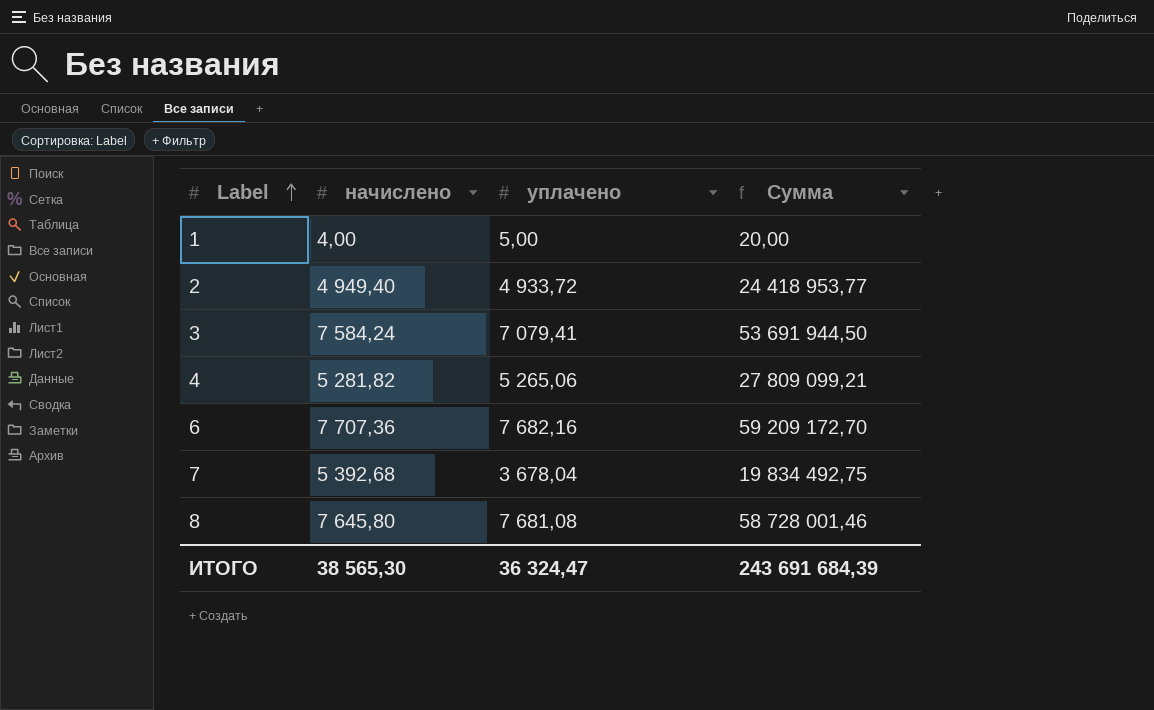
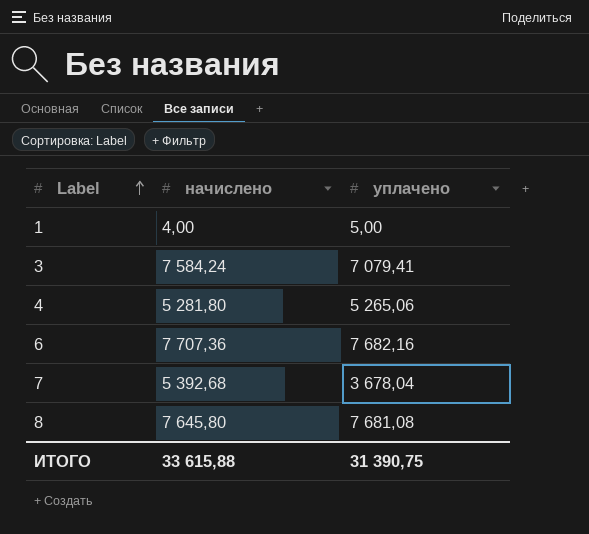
column Сумма | formula: [начислено] * [уплачено] -> none
row 2: 4 949,40 | 4 933,72 | 24 418 953,77 -> none
4 | начислено: 5 281,82 -> 5 281,80
ИТОГО | начислено: 38 565,30 -> 33 615,88
ИТОГО | уплачено: 36 324,47 -> 31 390,75

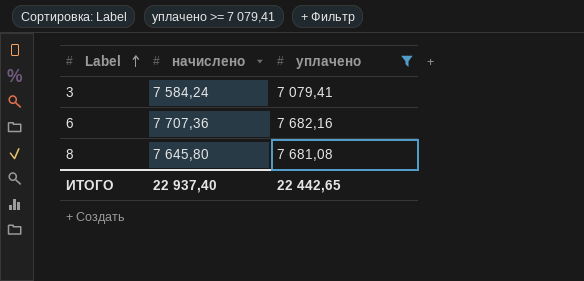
filter: none -> уплачено >= 7 079,41
ИТОГО | начислено: 33 615,88 -> 22 937,40
ИТОГО | уплачено: 31 390,75 -> 22 442,65

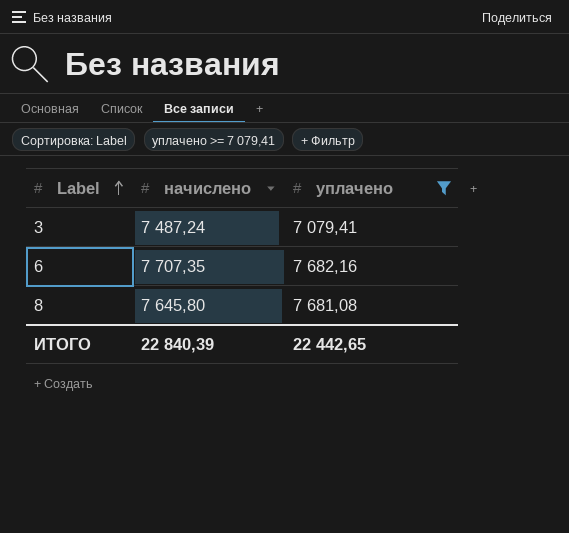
3 | начислено: 7 584,24 -> 7 487,24
6 | начислено: 7 707,36 -> 7 707,35
ИТОГО | начислено: 22 937,40 -> 22 840,39

